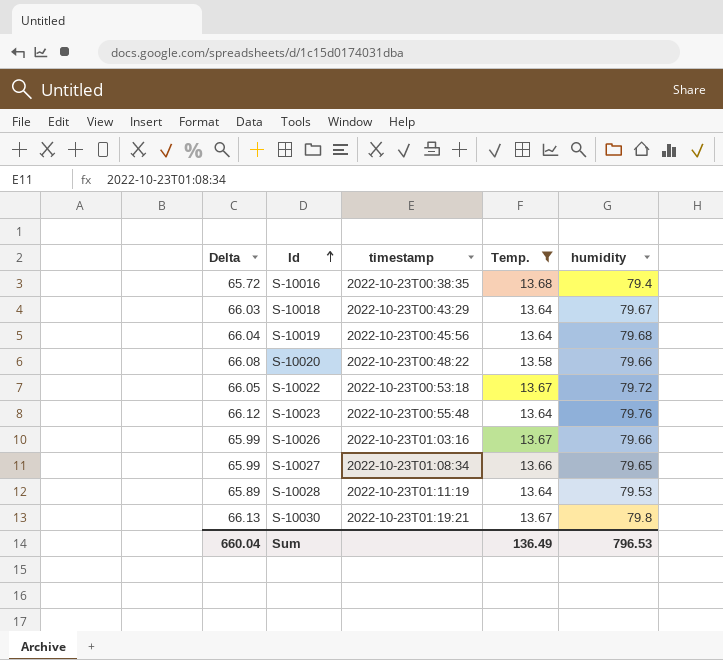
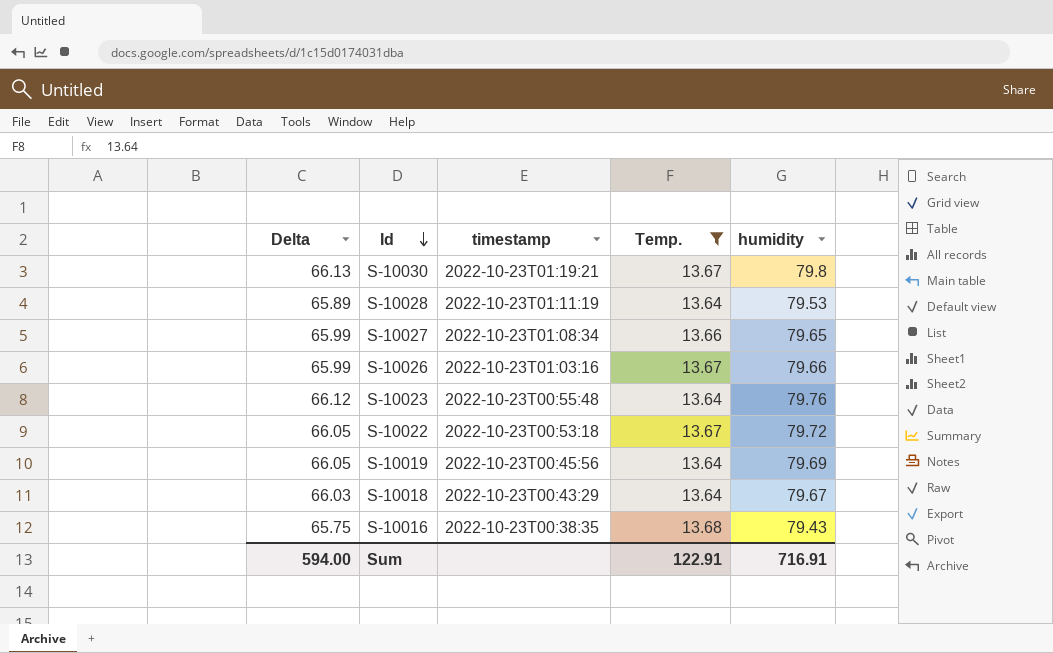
row order: Id ascending -> Id descending
row S-10020: 66.08 | 2022-10-23T00:48:22 | 13.58 | 79.66 -> none
S-10019 | Delta: 66.04 -> 66.05
S-10019 | humidity: 79.68 -> 79.69
S-10016 | Delta: 65.72 -> 65.75
S-10016 | humidity: 79.4 -> 79.43
Sum | Delta: 660.04 -> 594.00
Sum | Temp.: 136.49 -> 122.91
Sum | humidity: 796.53 -> 716.91

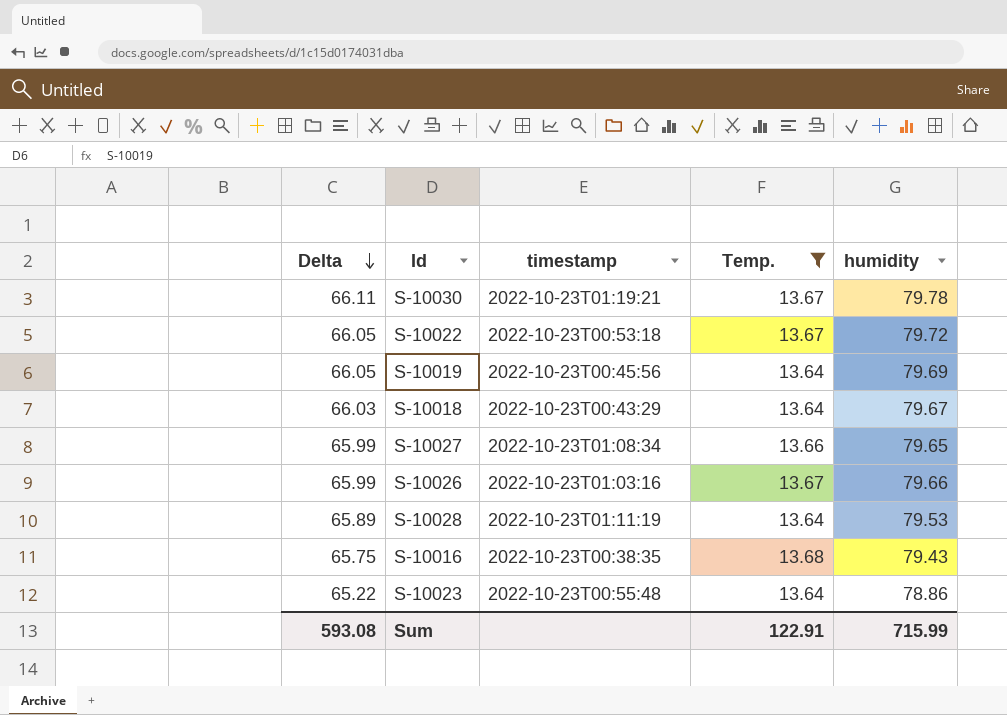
row order: Id descending -> Delta descending
S-10030 | Delta: 66.13 -> 66.11
S-10030 | humidity: 79.8 -> 79.78
S-10023 | Delta: 66.12 -> 65.22
S-10023 | humidity: 79.76 -> 78.86
Sum | Delta: 594.00 -> 593.08
Sum | humidity: 716.91 -> 715.99

